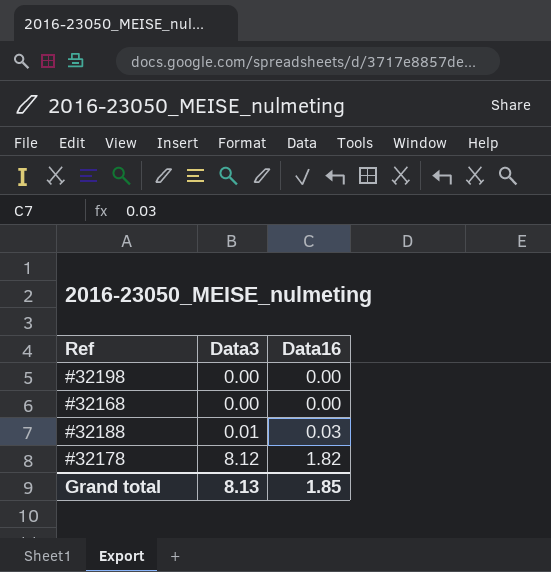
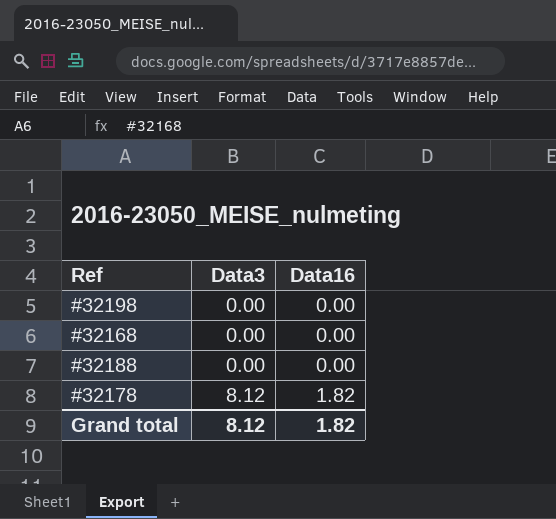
#32188 | Data3: 0.01 -> 0.00
#32188 | Data16: 0.03 -> 0.00
Grand total | Data3: 8.13 -> 8.12
Grand total | Data16: 1.85 -> 1.82

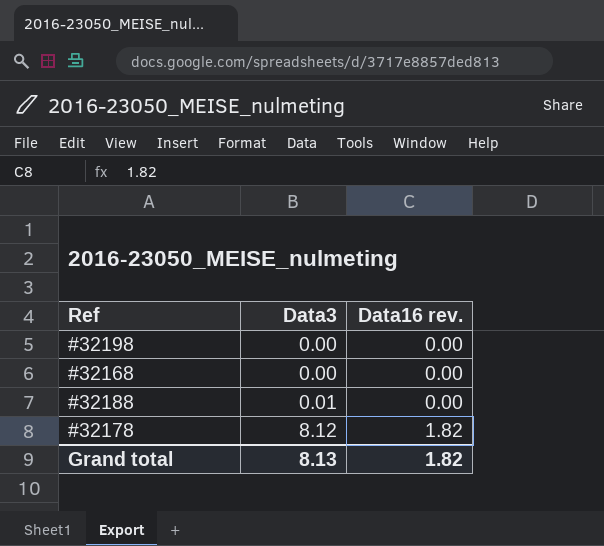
column name: Data16 -> Data16 rev.
#32188 | Data3: 0.00 -> 0.01
Grand total | Data3: 8.12 -> 8.13

